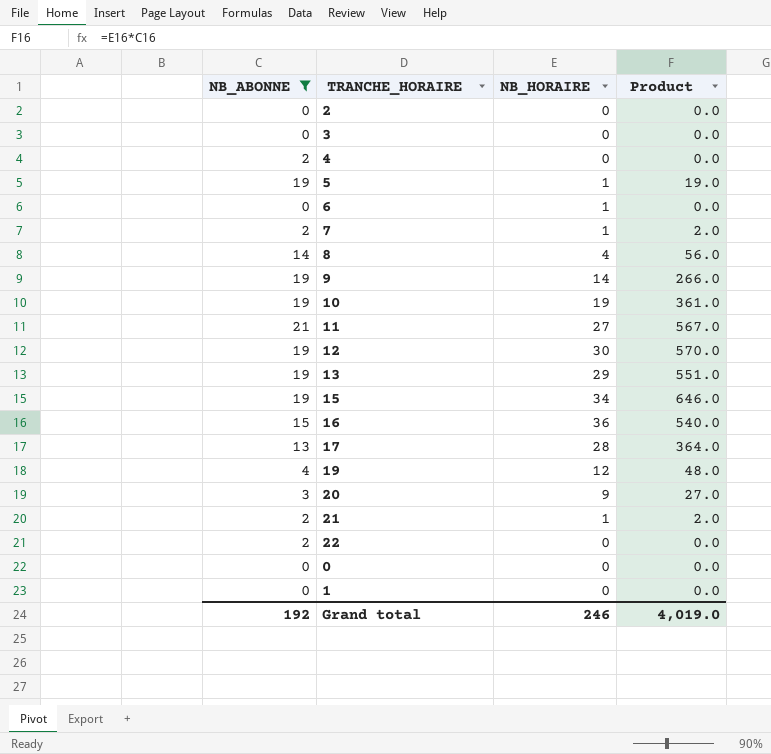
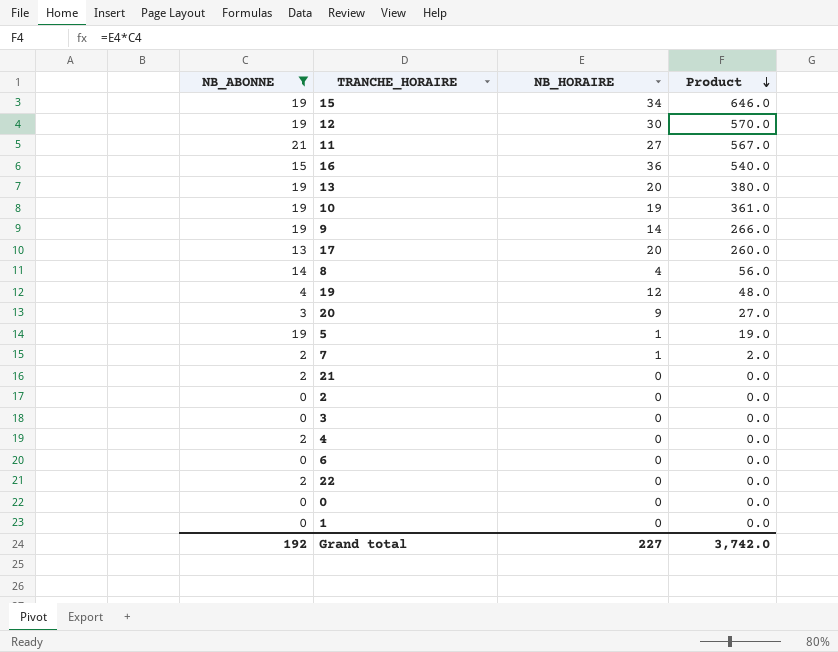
row order: none -> Product descending
13 | NB_HORAIRE: 29 -> 20
13 | Product: 551.0 -> 380.0
17 | NB_HORAIRE: 28 -> 20
17 | Product: 364.0 -> 260.0
21 | NB_HORAIRE: 1 -> 0
21 | Product: 2.0 -> 0.0
6 | NB_HORAIRE: 1 -> 0
Grand total | NB_HORAIRE: 246 -> 227
Grand total | Product: 4,019.0 -> 3,742.0

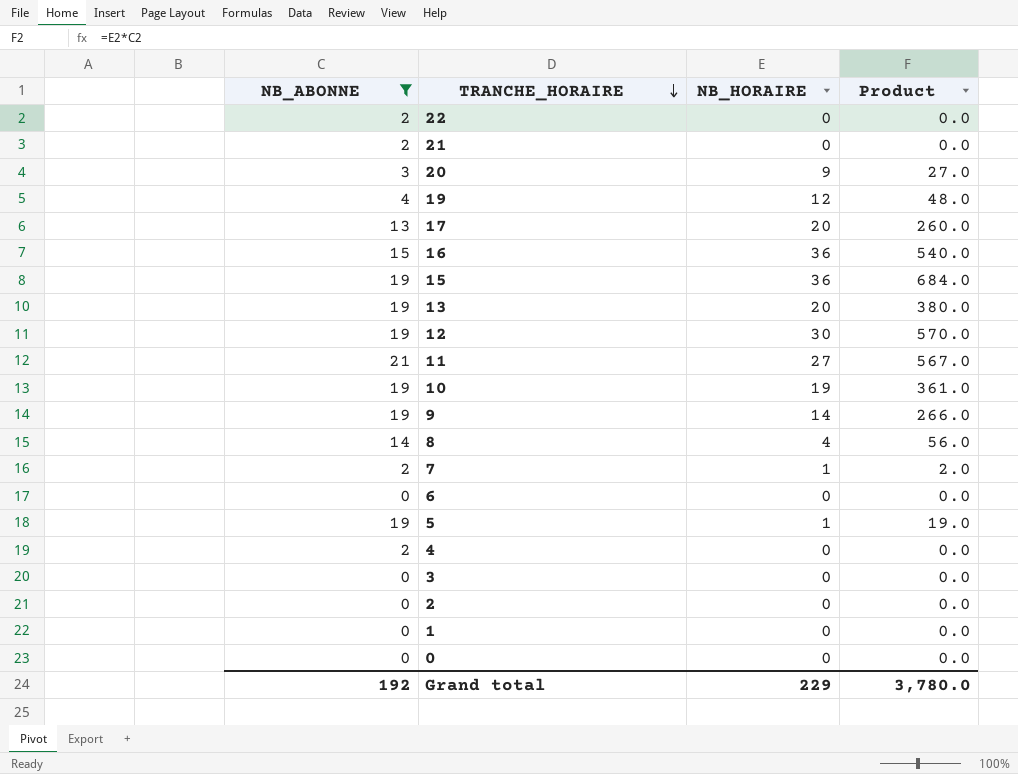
row order: Product descending -> TRANCHE_HORAIRE descending
15 | NB_HORAIRE: 34 -> 36
15 | Product: 646.0 -> 684.0
Grand total | NB_HORAIRE: 227 -> 229
Grand total | Product: 3,742.0 -> 3,780.0

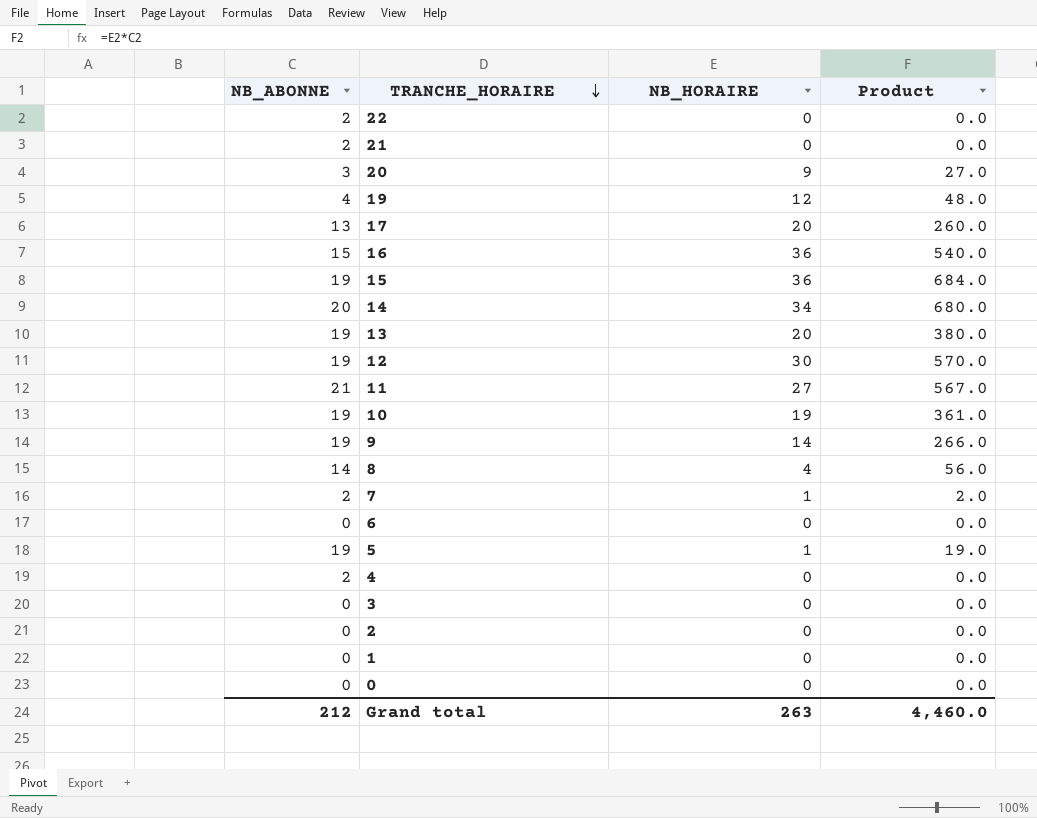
filter: NB_ABONNE != 20 -> none
Grand total | NB_ABONNE: 192 -> 212
Grand total | NB_HORAIRE: 229 -> 263
Grand total | Product: 3,780.0 -> 4,460.0

